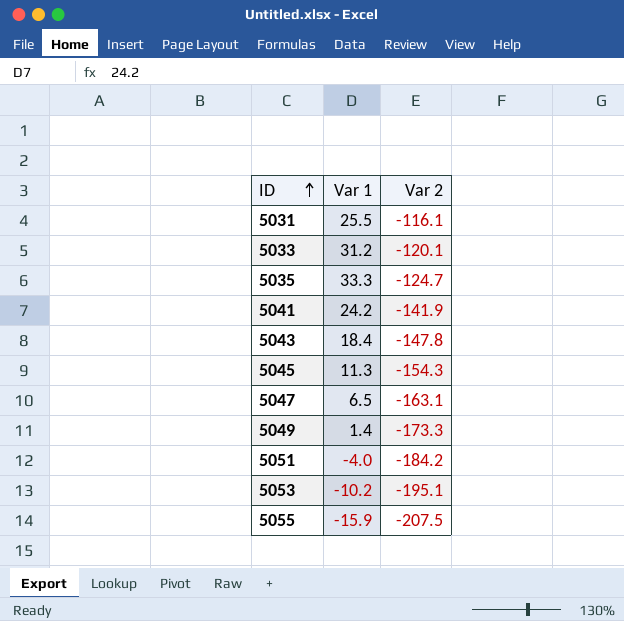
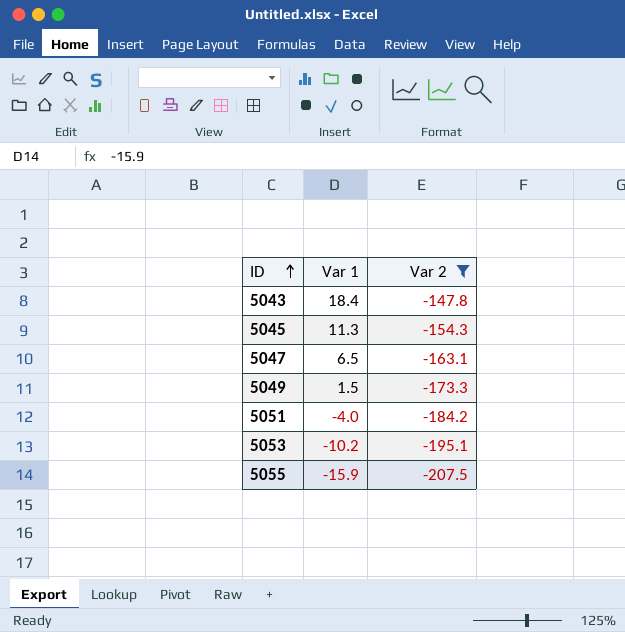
filter: none -> Var 2 <= -147.8
5049 | Var 1: 1.4 -> 1.5

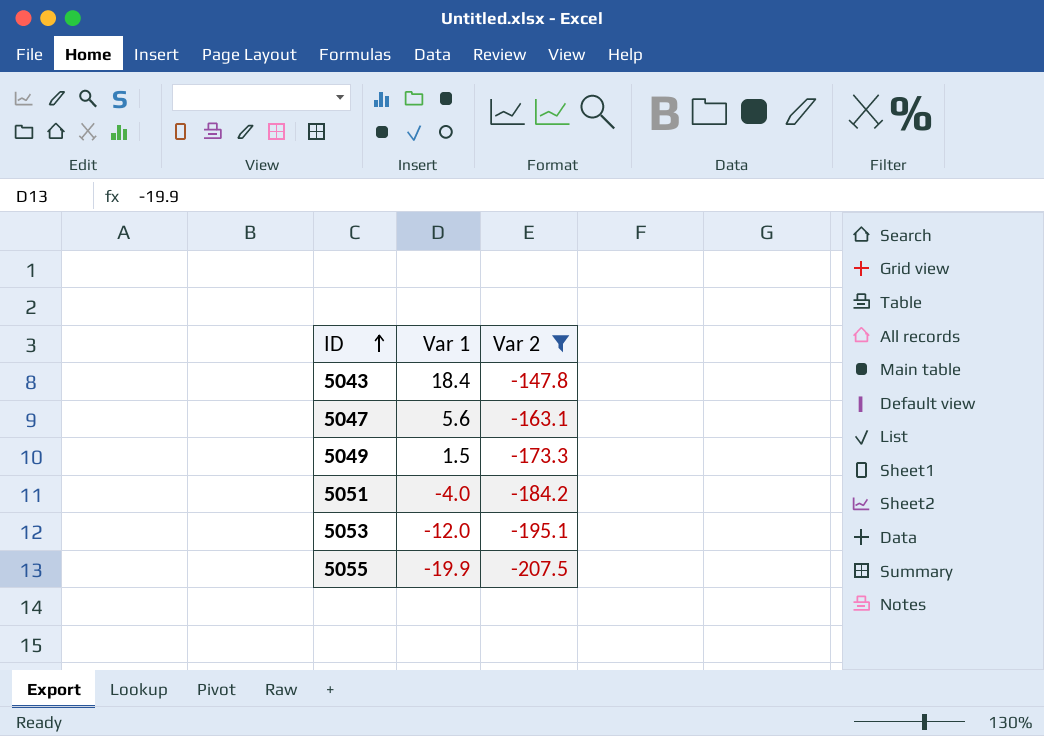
row 5045: 11.3 | -154.3 -> none
5047 | Var 1: 6.5 -> 5.6
5053 | Var 1: -10.2 -> -12.0
5055 | Var 1: -15.9 -> -19.9

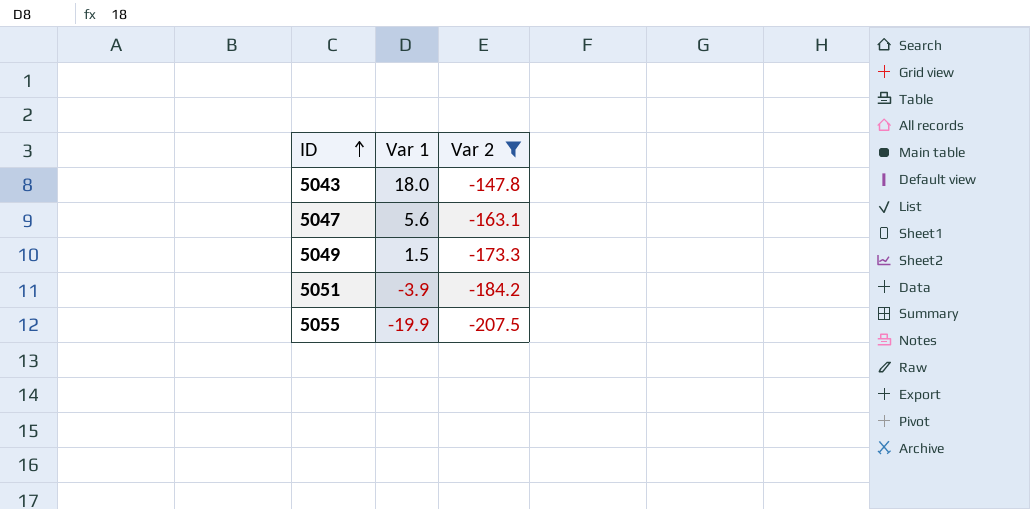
row 5053: -12.0 | -195.1 -> none
5043 | Var 1: 18.4 -> 18.0
5051 | Var 1: -4.0 -> -3.9

